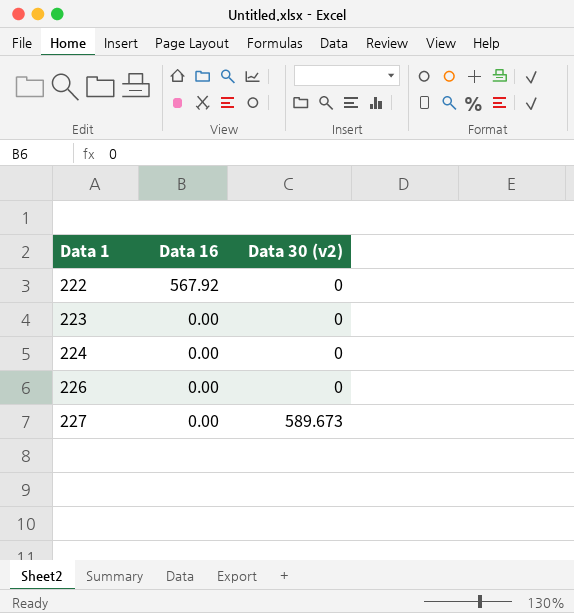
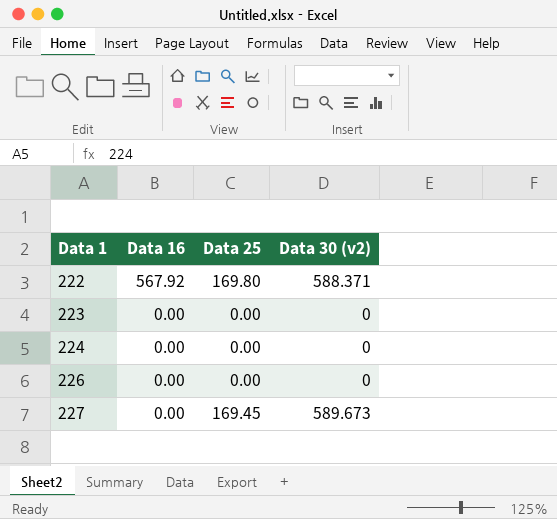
column Data 25 | position: none -> 3
222 | Data 30 (v2): 0 -> 588.371

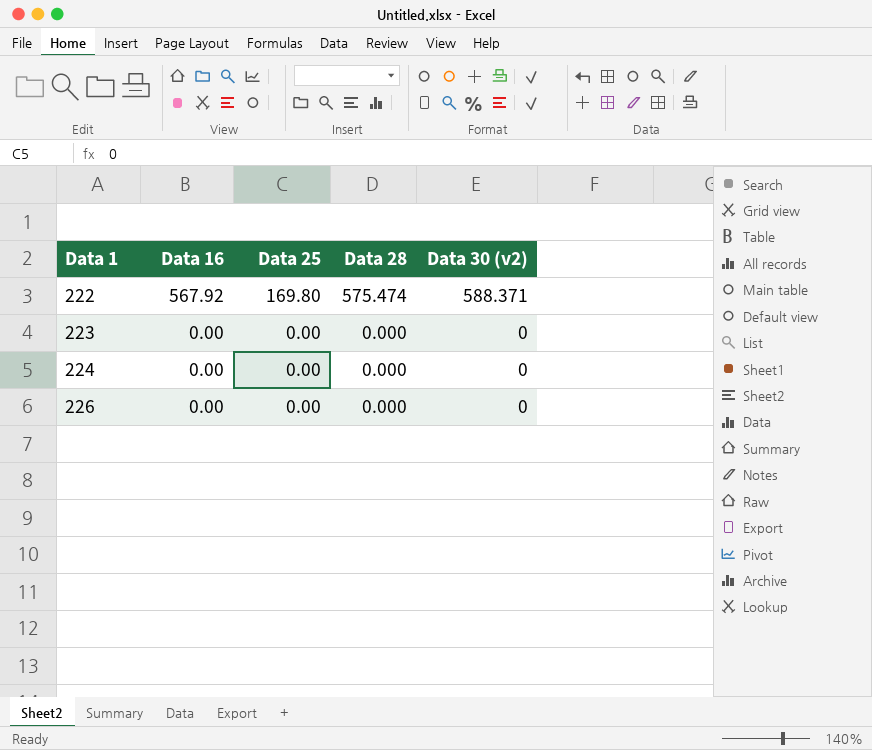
column Data 28 | position: none -> 4
row 227: 0.00 | 169.45 | 589.673 -> none

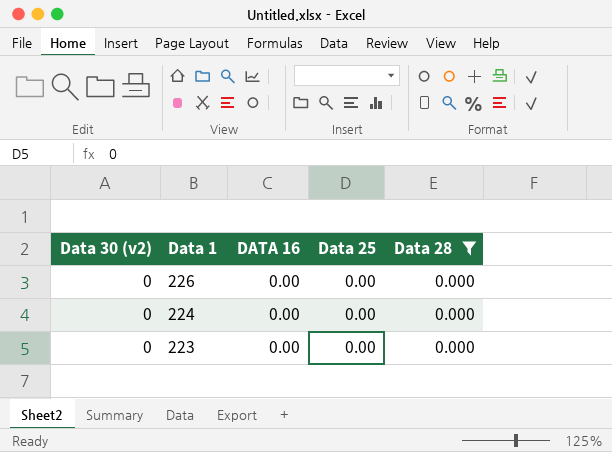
filter: none -> Data 28 = 0.000
row order: Data 1 ascending -> Data 1 descending
column Data 30 (v2) | position: 5 -> 1
column name: Data 16 -> DATA 16

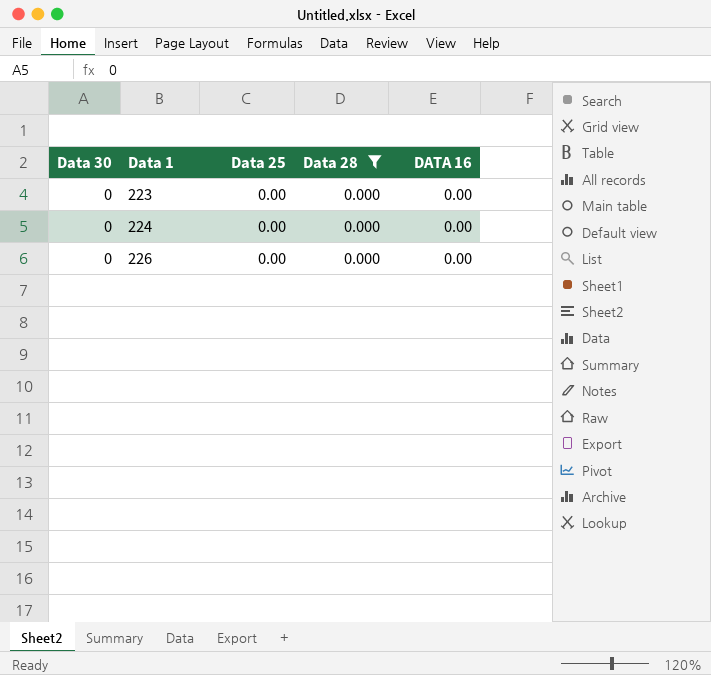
row order: Data 1 descending -> Data 1 ascending
column name: Data 30 (v2) -> Data 30
column DATA 16 | position: 3 -> 5

